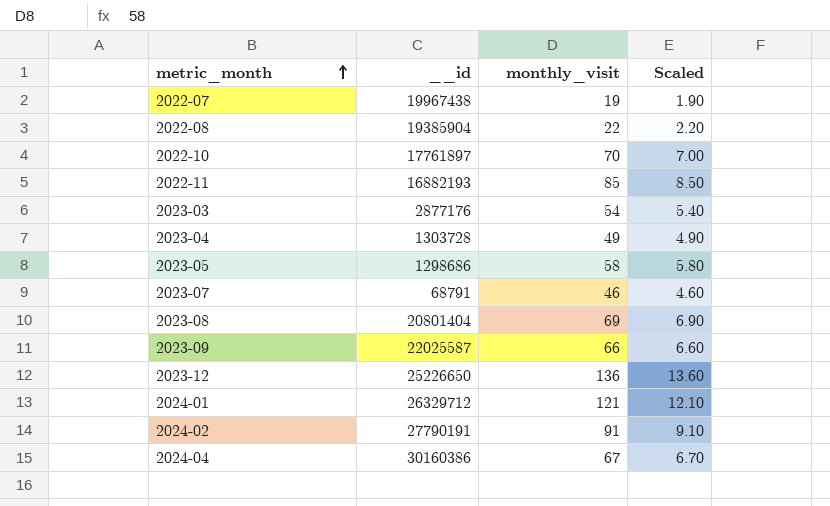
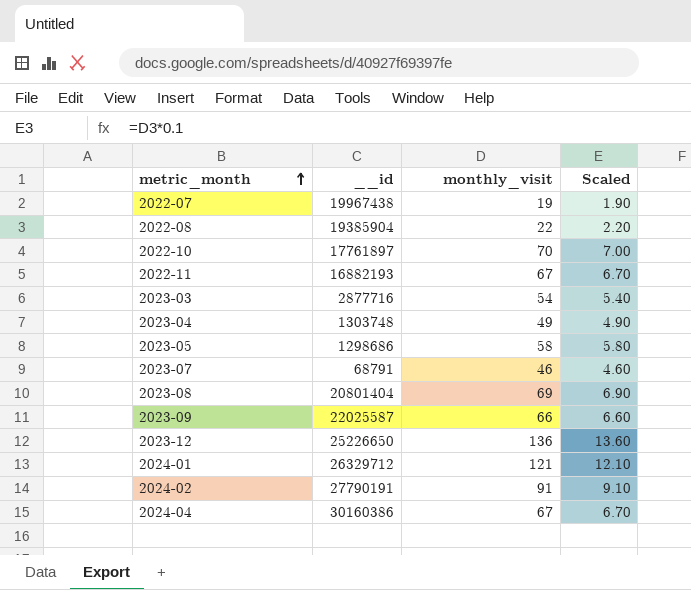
2022-11 | monthly_visit: 85 -> 67
2022-11 | Scaled: 8.50 -> 6.70
2023-03 | __id: 2877176 -> 2877716
2023-04 | __id: 1303728 -> 1303748

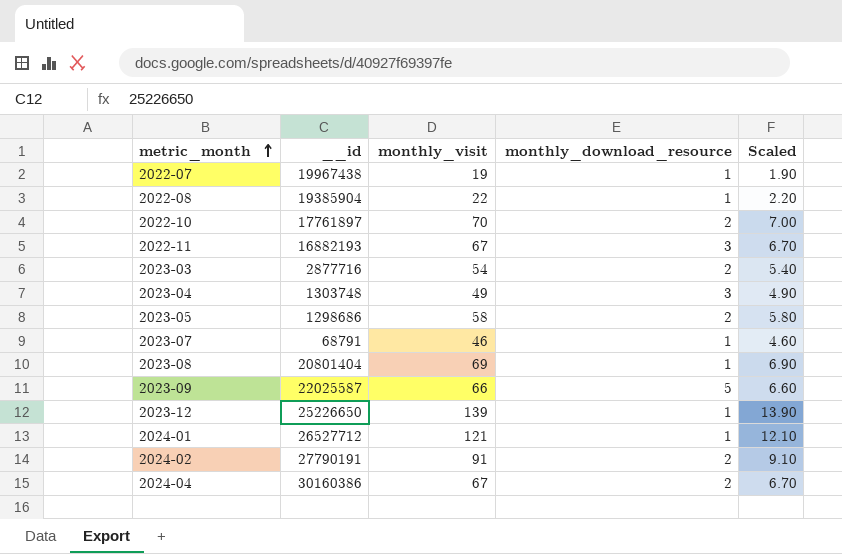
column monthly_download_resource | position: none -> 4
2023-12 | monthly_visit: 136 -> 139
2023-12 | Scaled: 13.60 -> 13.90
2024-01 | __id: 26329712 -> 26527712

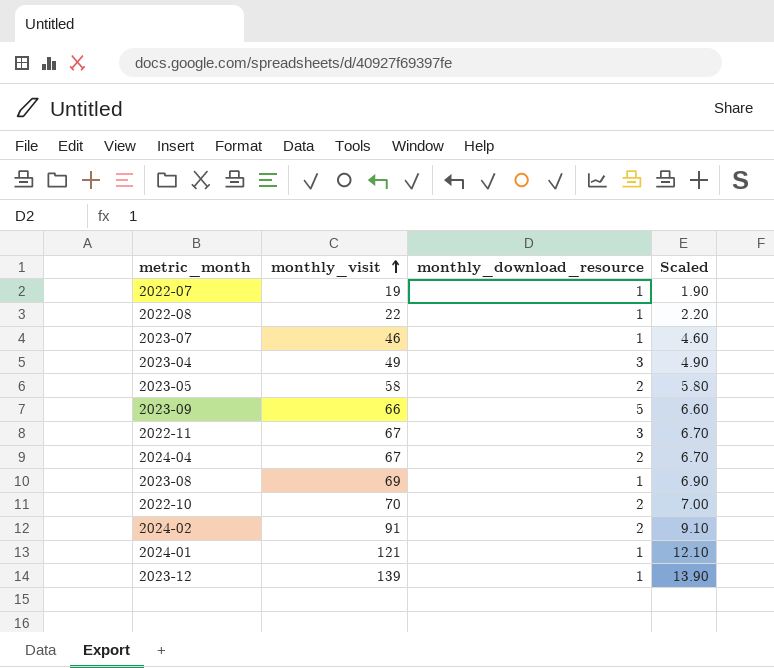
row order: metric_month ascending -> monthly_visit ascending
column __id | position: 2 -> none
row 2023-03: 2877716 | 54 | 2 | 5.40 -> none

